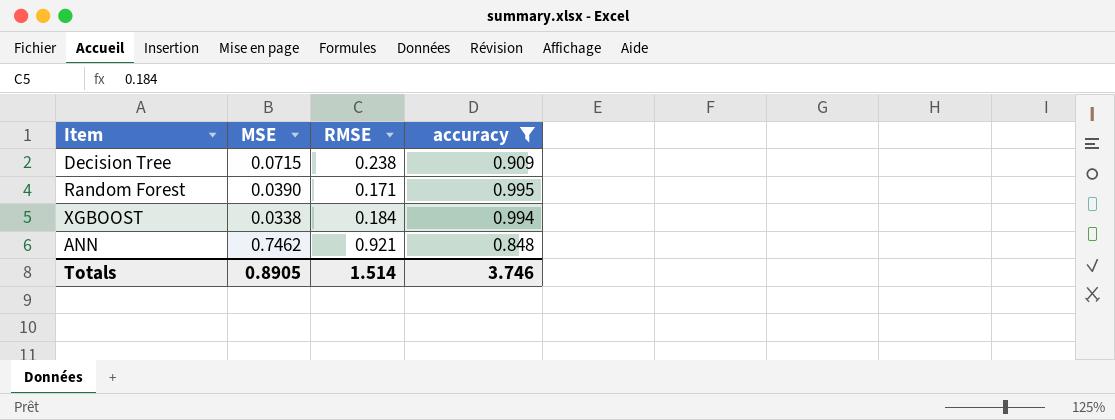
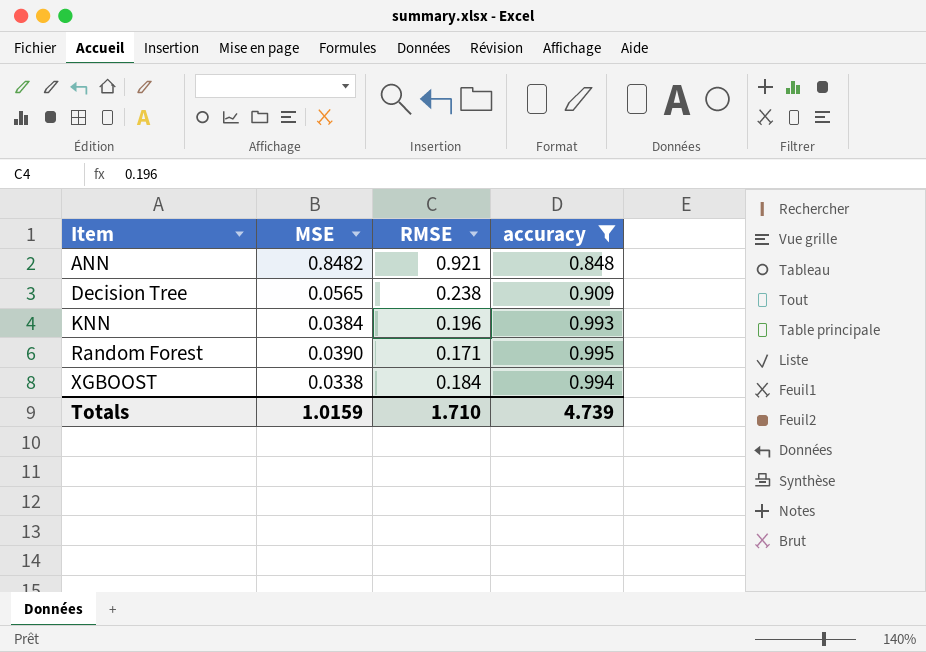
row order: none -> Item ascending
ANN | MSE: 0.7462 -> 0.8482
Decision Tree | MSE: 0.0715 -> 0.0565
row KNN: none -> 0.0384 | 0.196 | 0.993
Totals | MSE: 0.8905 -> 1.0159
Totals | RMSE: 1.514 -> 1.710
Totals | accuracy: 3.746 -> 4.739

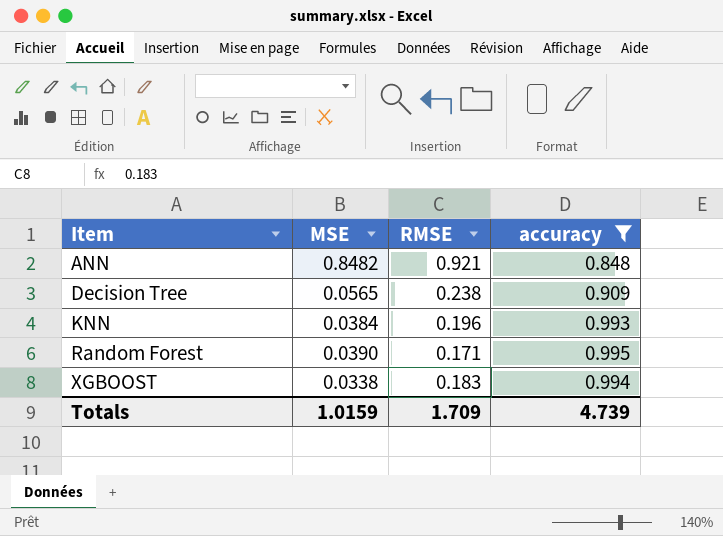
XGBOOST | RMSE: 0.184 -> 0.183
Totals | RMSE: 1.710 -> 1.709

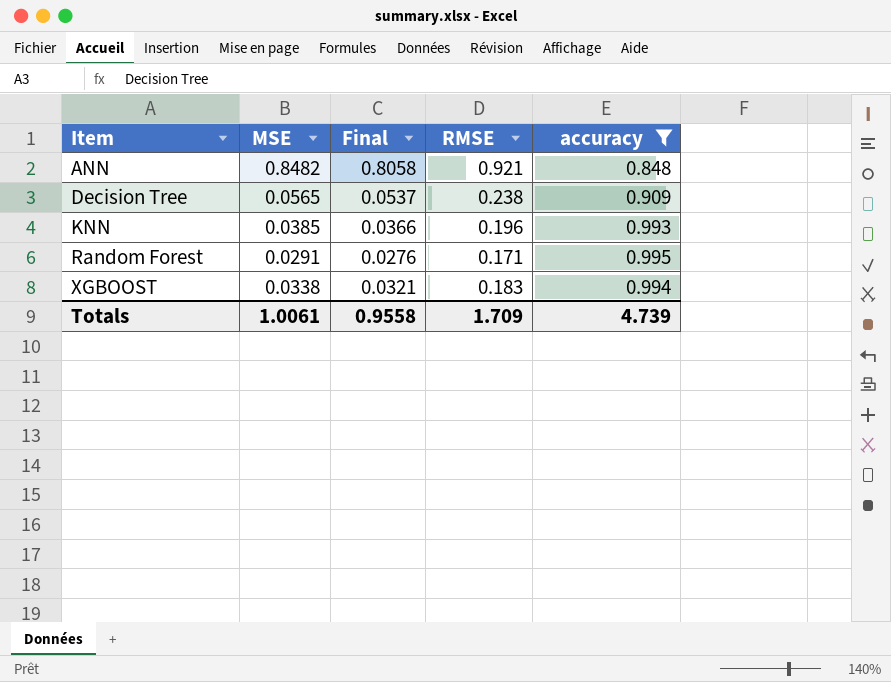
column Final | formula: none -> [MSE] * 0.95
KNN | MSE: 0.0384 -> 0.0385
Random Forest | MSE: 0.0390 -> 0.0291
Totals | MSE: 1.0159 -> 1.0061

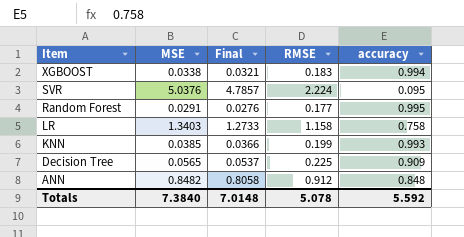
filter: accuracy >= 0.848 -> none
row order: Item ascending -> Item descending
Random Forest | RMSE: 0.171 -> 0.177
KNN | RMSE: 0.196 -> 0.199
Decision Tree | RMSE: 0.238 -> 0.225
ANN | RMSE: 0.921 -> 0.912
Totals | MSE: 1.0061 -> 7.3840
Totals | Final: 0.9558 -> 7.0148
Totals | RMSE: 1.709 -> 5.078
Totals | accuracy: 4.739 -> 5.592

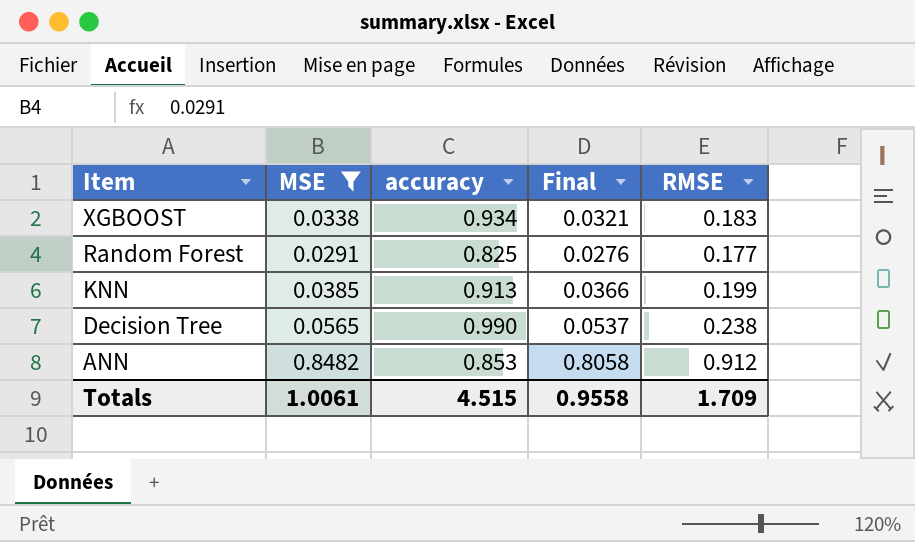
filter: none -> MSE <= 0.8482
column accuracy | position: 5 -> 3
XGBOOST | accuracy: 0.994 -> 0.934
Random Forest | accuracy: 0.995 -> 0.825
KNN | accuracy: 0.993 -> 0.913
Decision Tree | accuracy: 0.909 -> 0.990
Decision Tree | RMSE: 0.225 -> 0.238
ANN | accuracy: 0.848 -> 0.853
Totals | MSE: 7.3840 -> 1.0061
Totals | accuracy: 5.592 -> 4.515
Totals | Final: 7.0148 -> 0.9558
Totals | RMSE: 5.078 -> 1.709

